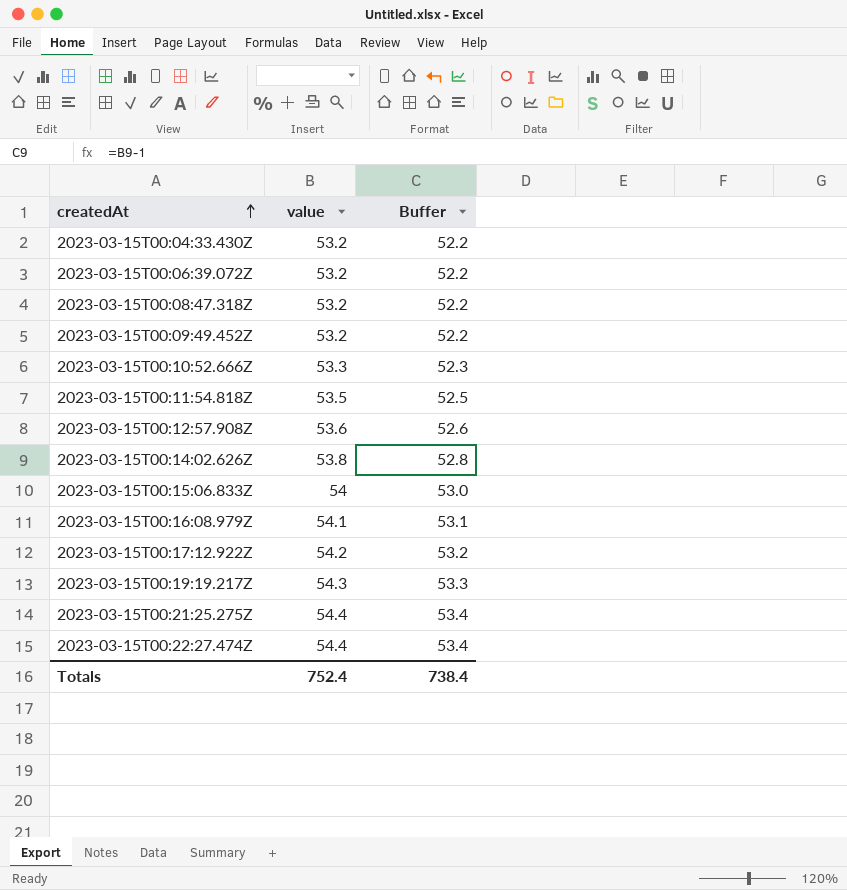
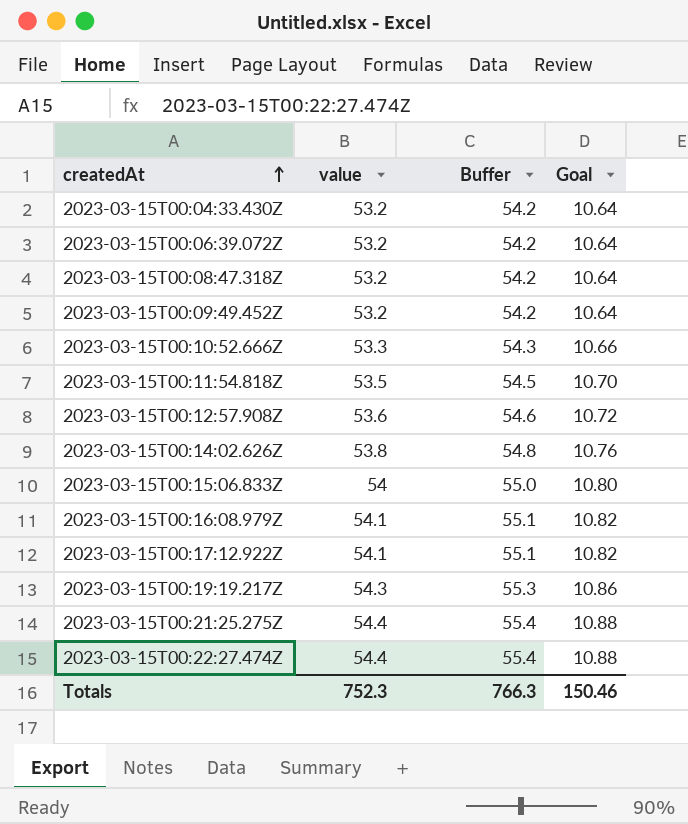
column Buffer | formula: [value] - 1 -> [value] + 1
column Goal | formula: none -> [value] * 0.2
2023-03-15T00:17:12.922Z | value: 54.2 -> 54.1
Totals | value: 752.4 -> 752.3
Totals | Buffer: 738.4 -> 766.3

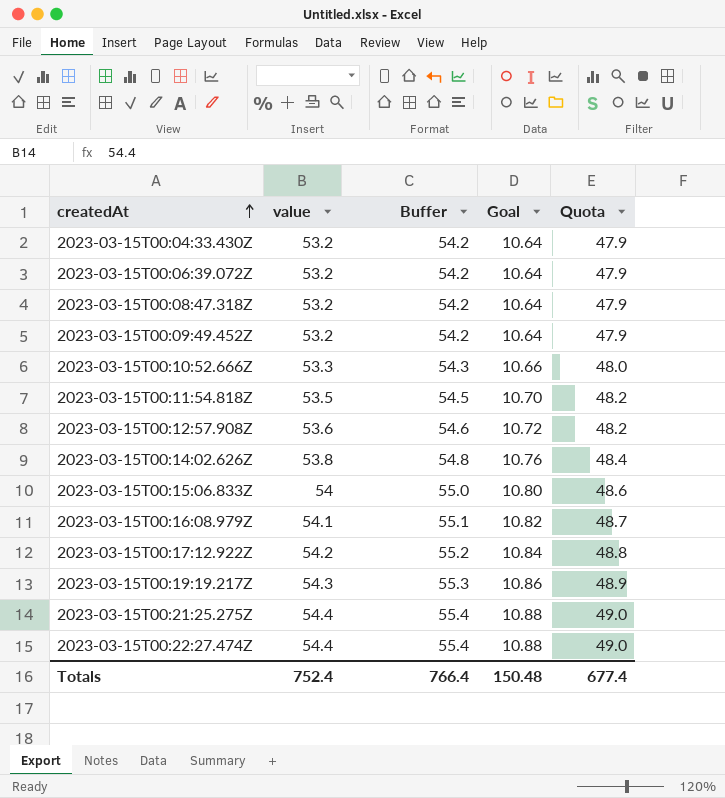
column Quota | formula: none -> [value] * 0.9
2023-03-15T00:17:12.922Z | value: 54.1 -> 54.2
2023-03-15T00:17:12.922Z | Buffer: 55.1 -> 55.2
2023-03-15T00:17:12.922Z | Goal: 10.82 -> 10.84
Totals | value: 752.3 -> 752.4
Totals | Buffer: 766.3 -> 766.4
Totals | Goal: 150.46 -> 150.48

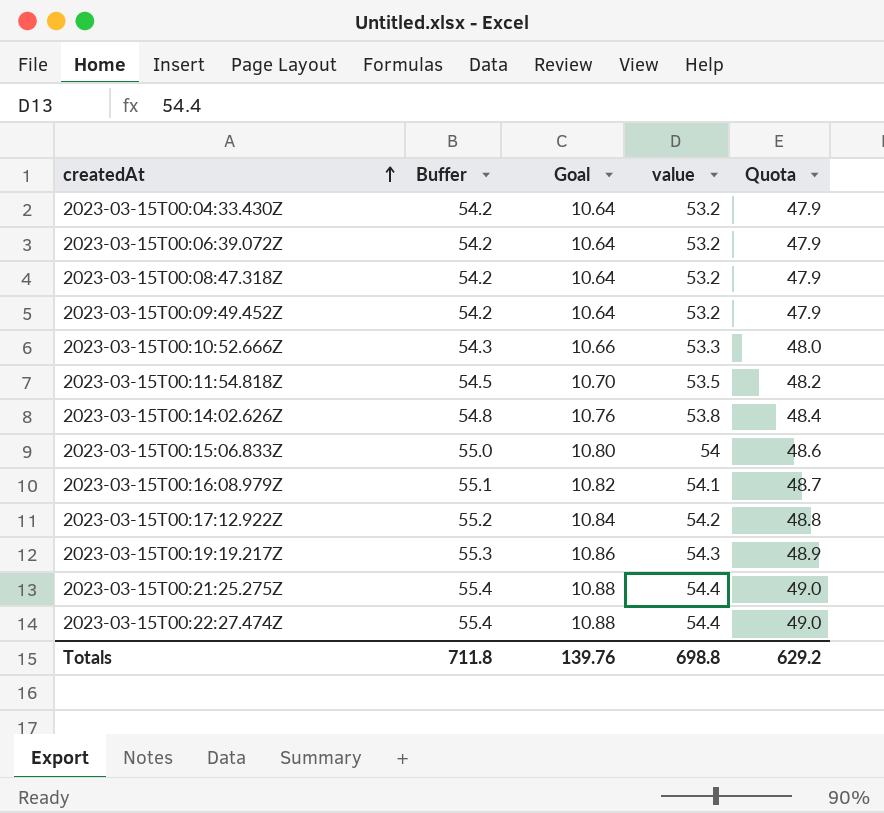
column value | position: 2 -> 4
row 2023-03-15T00:12:57.908Z: 53.6 | 54.6 | 10.72 | 48.2 -> none
Totals | Buffer: 766.4 -> 711.8
Totals | Goal: 150.48 -> 139.76
Totals | value: 752.4 -> 698.8
Totals | Quota: 677.4 -> 629.2

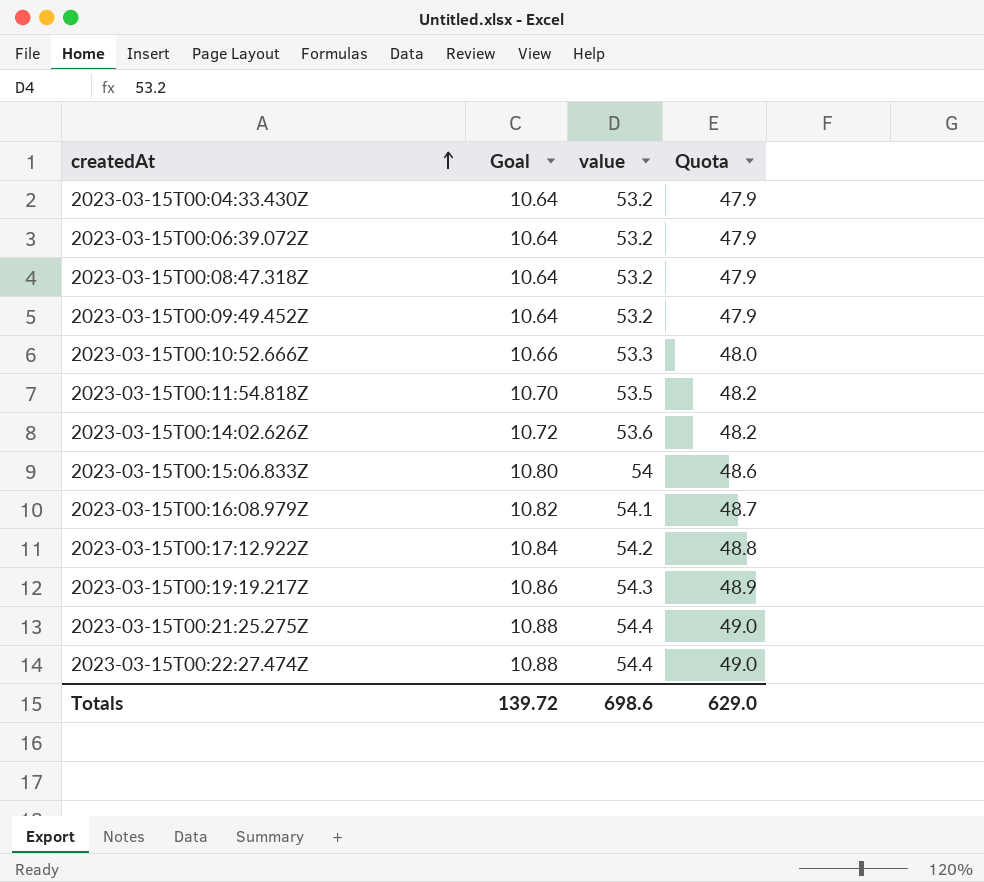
column Buffer | formula: [value] + 1 -> none
2023-03-15T00:14:02.626Z | Goal: 10.76 -> 10.72
2023-03-15T00:14:02.626Z | value: 53.8 -> 53.6
2023-03-15T00:14:02.626Z | Quota: 48.4 -> 48.2
Totals | Goal: 139.76 -> 139.72
Totals | value: 698.8 -> 698.6
Totals | Quota: 629.2 -> 629.0

